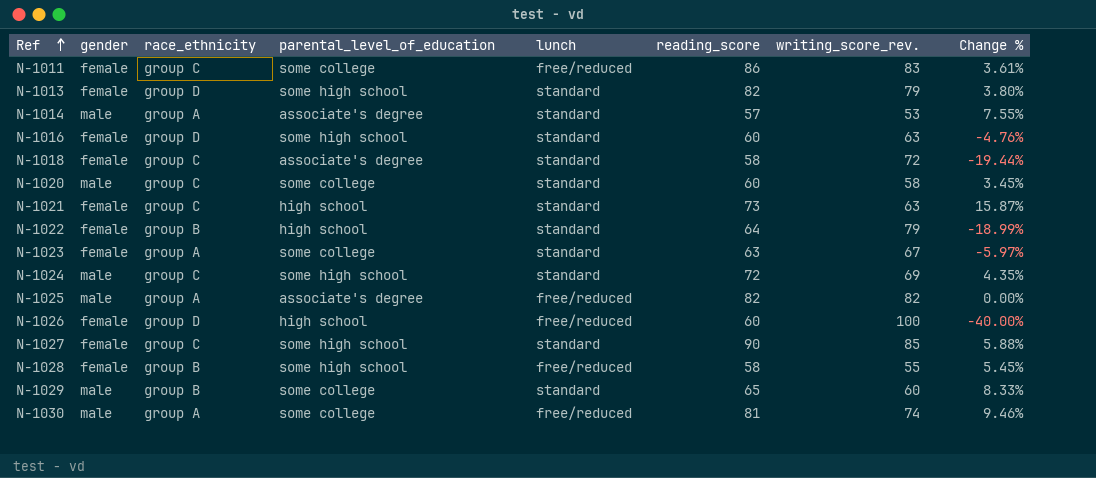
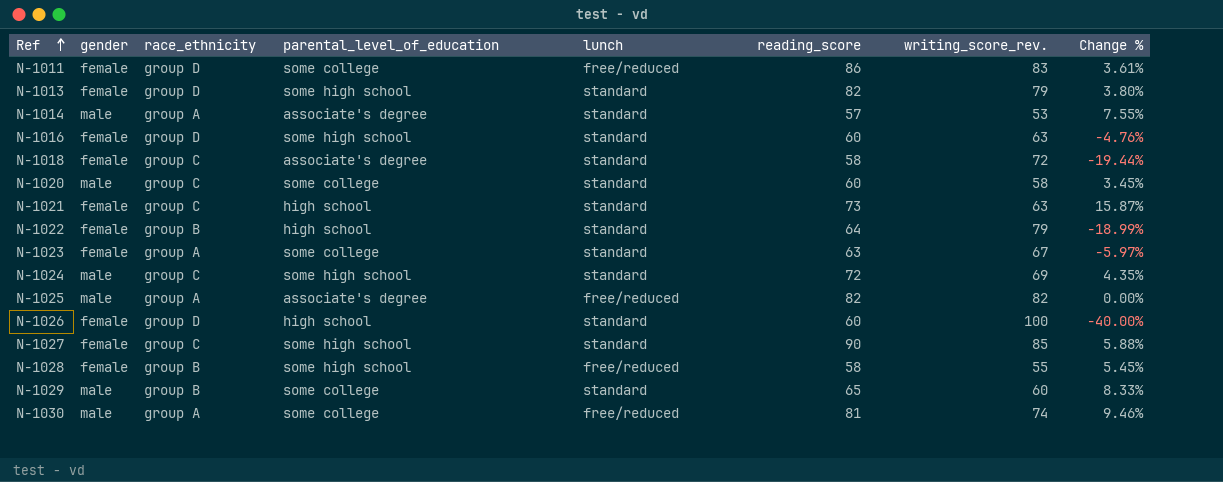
N-1011 | race_ethnicity: group C -> group D
N-1026 | lunch: free/reduced -> standard

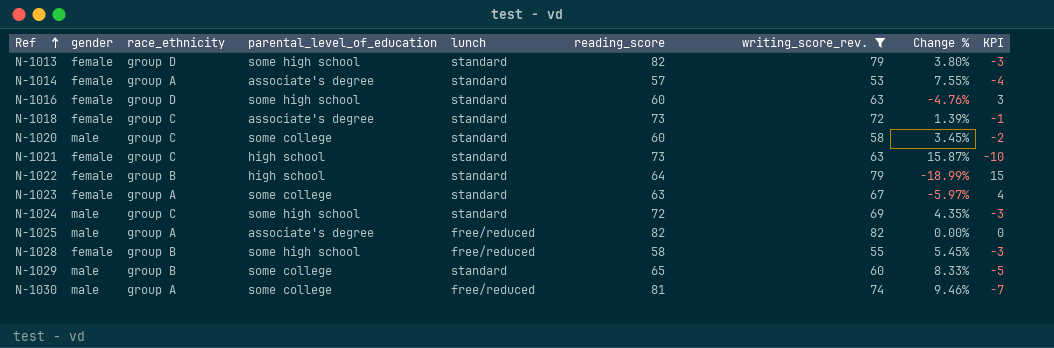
filter: none -> writing_score_rev. <= 82
column KPI | formula: none -> [writing_score_rev.] - [reading_score]
N-1014 | gender: male -> female
N-1018 | reading_score: 58 -> 73
N-1018 | Change %: -19.44% -> 1.39%

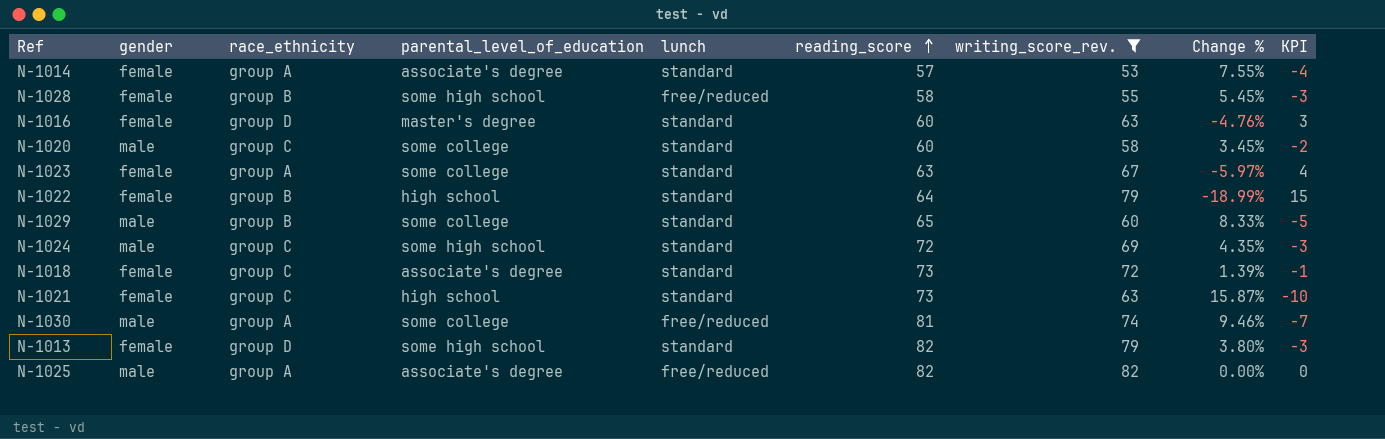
row order: Ref ascending -> reading_score ascending
N-1016 | parental_level_of_education: some high school -> master's degree

